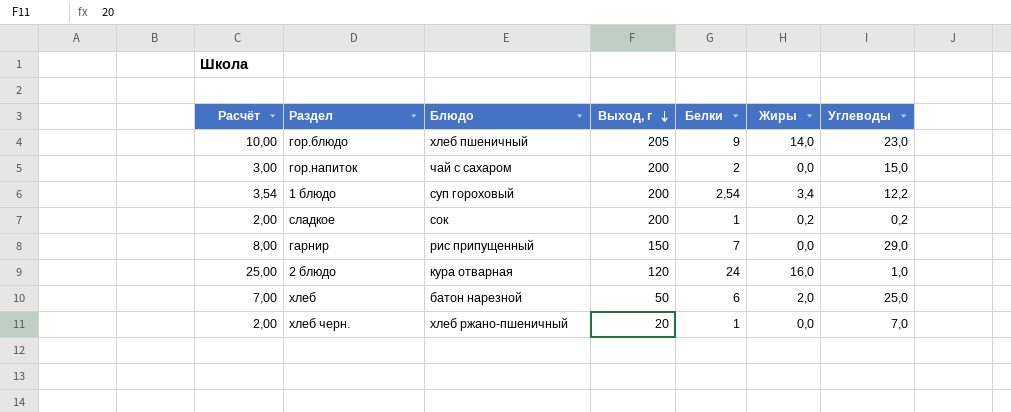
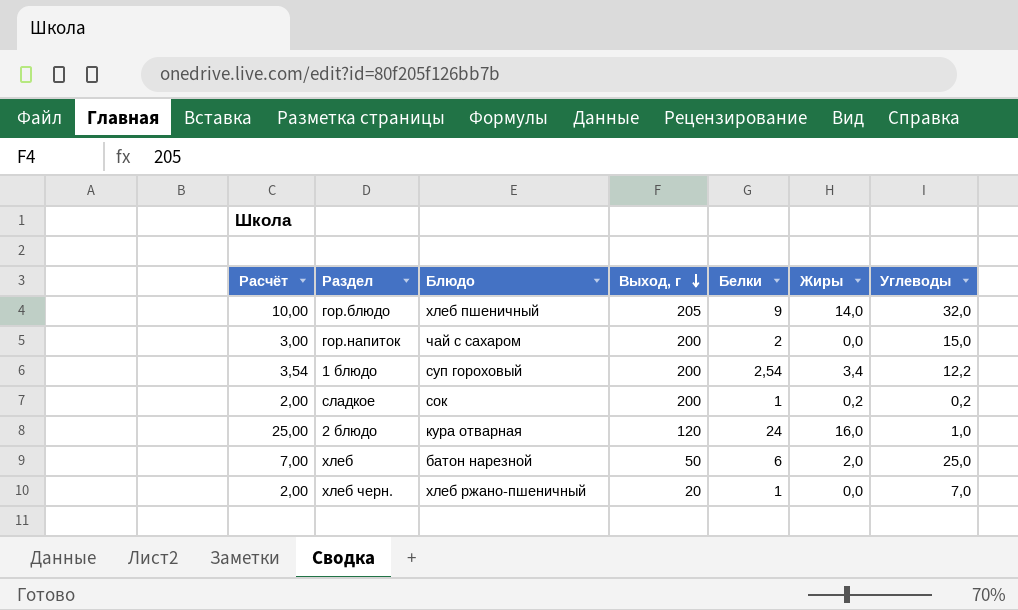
row гарнир: 8,00 | рис припущенный | 150 | 7 | 0,0 | 29,0 -> none
гор.блюдо | Углеводы: 23,0 -> 32,0

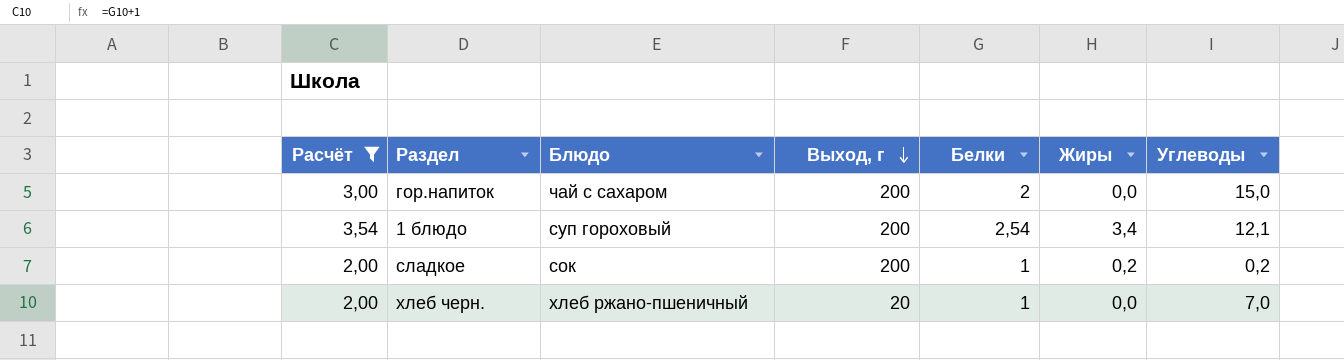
filter: none -> Расчёт <= 3,54
1 блюдо | Углеводы: 12,2 -> 12,1

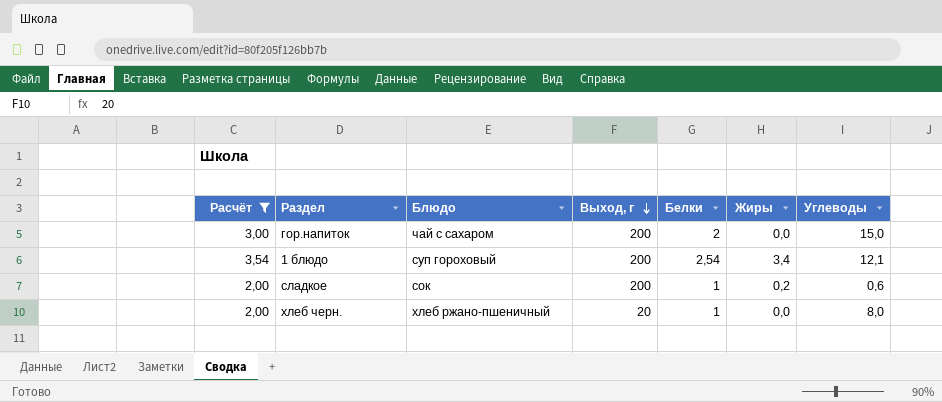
сладкое | Углеводы: 0,2 -> 0,6
хлеб черн. | Углеводы: 7,0 -> 8,0

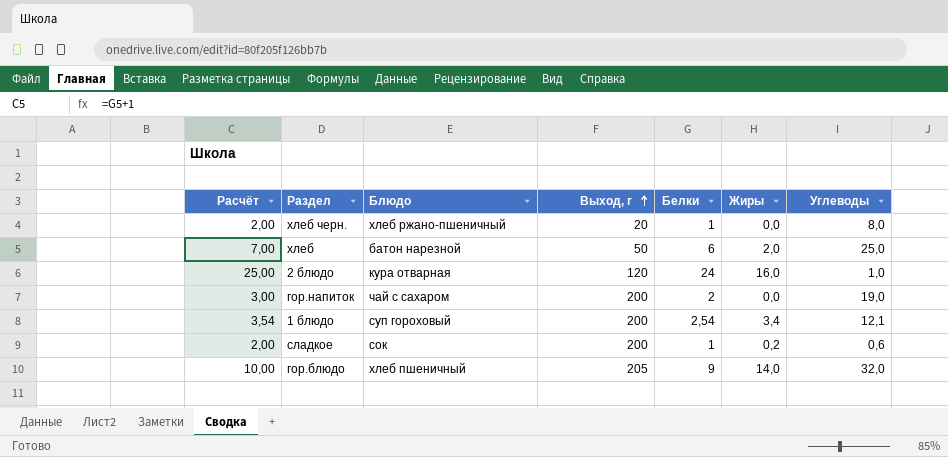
filter: Расчёт <= 3,54 -> none
row order: Выход, г descending -> Выход, г ascending
гор.напиток | Углеводы: 15,0 -> 19,0

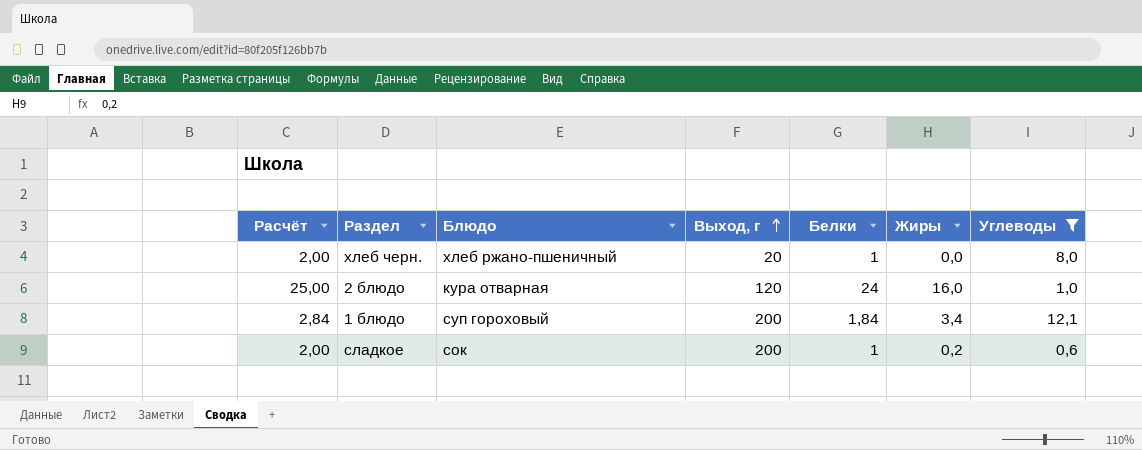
filter: none -> Углеводы <= 12,1
1 блюдо | Расчёт: 3,54 -> 2,84
1 блюдо | Белки: 2,54 -> 1,84

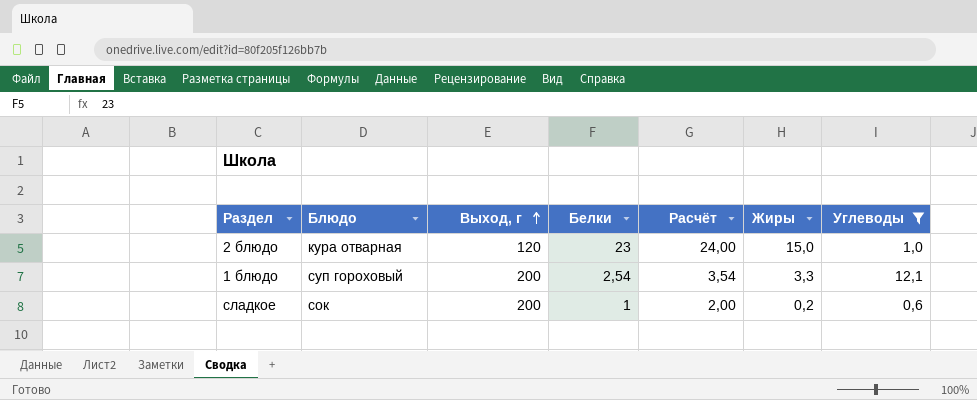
column Расчёт | position: 1 -> 5
row хлеб черн.: 2,00 | хлеб ржано-пшеничный | 20 | 1 | 0,0 | 8,0 -> none
2 блюдо | Белки: 24 -> 23
2 блюдо | Расчёт: 25,00 -> 24,00
2 блюдо | Жиры: 16,0 -> 15,0
1 блюдо | Белки: 1,84 -> 2,54
1 блюдо | Расчёт: 2,84 -> 3,54
1 блюдо | Жиры: 3,4 -> 3,3

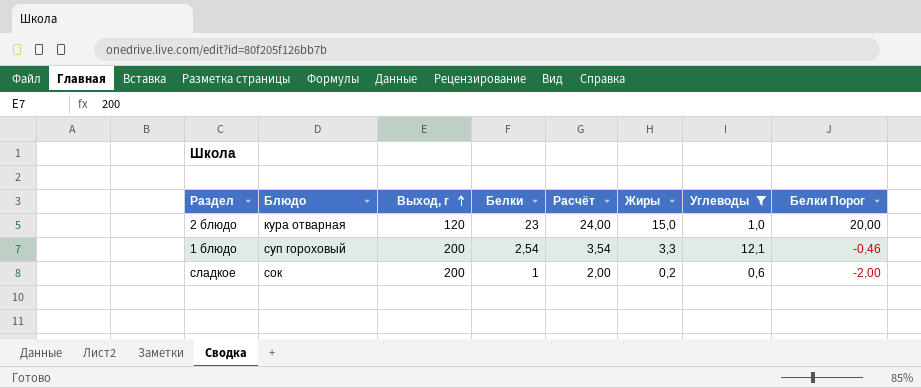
column Белки Порог | formula: none -> [Белки] - 3

